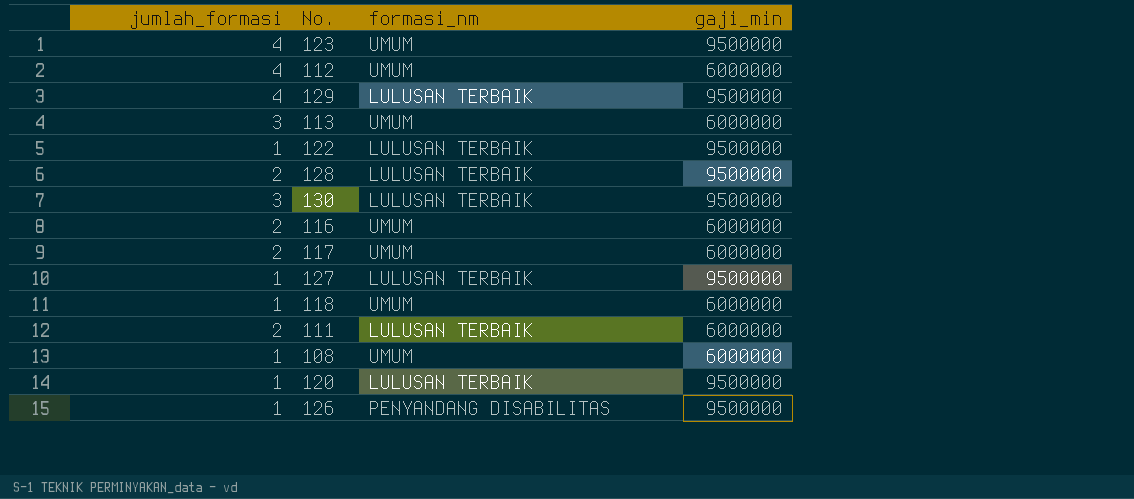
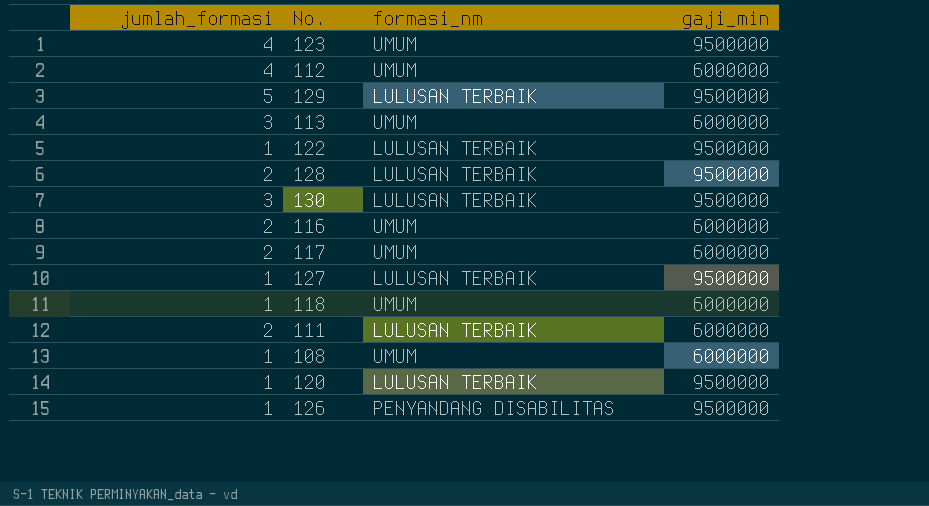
129 | jumlah_formasi: 4 -> 5

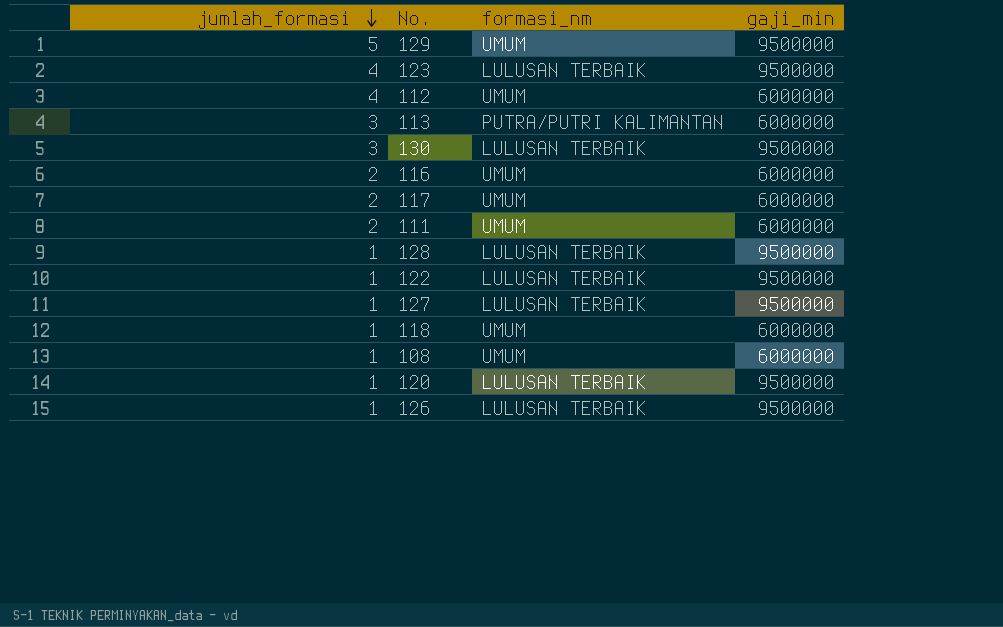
row order: none -> jumlah_formasi descending
129 | formasi_nm: LULUSAN TERBAIK -> UMUM
123 | formasi_nm: UMUM -> LULUSAN TERBAIK
113 | formasi_nm: UMUM -> PUTRA/PUTRI KALIMANTAN
111 | formasi_nm: LULUSAN TERBAIK -> UMUM
128 | jumlah_formasi: 2 -> 1
126 | formasi_nm: PENYANDANG DISABILITAS -> LULUSAN TERBAIK

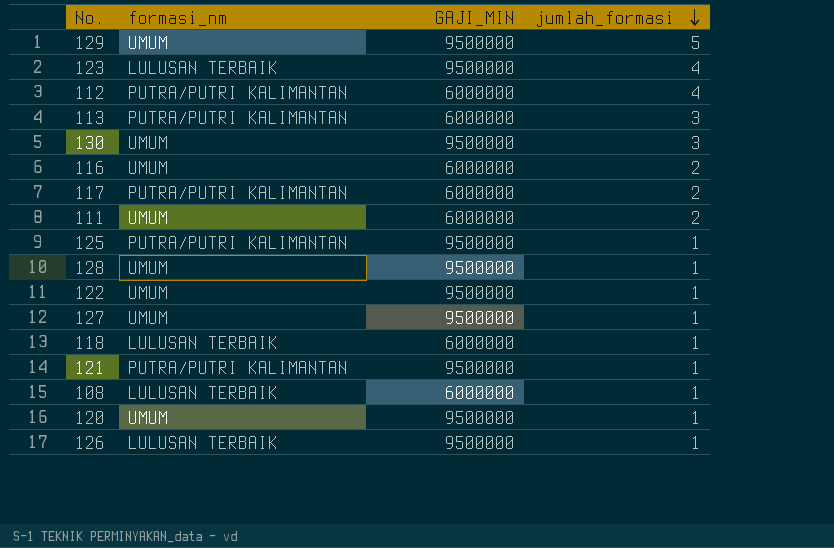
column name: gaji_min -> GAJI_MIN
column jumlah_formasi | position: 1 -> 4
112 | formasi_nm: UMUM -> PUTRA/PUTRI KALIMANTAN
130 | formasi_nm: LULUSAN TERBAIK -> UMUM
117 | formasi_nm: UMUM -> PUTRA/PUTRI KALIMANTAN
row 125: none -> PUTRA/PUTRI KALIMANTAN | 9500000 | 1
128 | formasi_nm: LULUSAN TERBAIK -> UMUM
122 | formasi_nm: LULUSAN TERBAIK -> UMUM
127 | formasi_nm: LULUSAN TERBAIK -> UMUM
118 | formasi_nm: UMUM -> LULUSAN TERBAIK
row 121: none -> PUTRA/PUTRI KALIMANTAN | 9500000 | 1
108 | formasi_nm: UMUM -> LULUSAN TERBAIK
120 | formasi_nm: LULUSAN TERBAIK -> UMUM

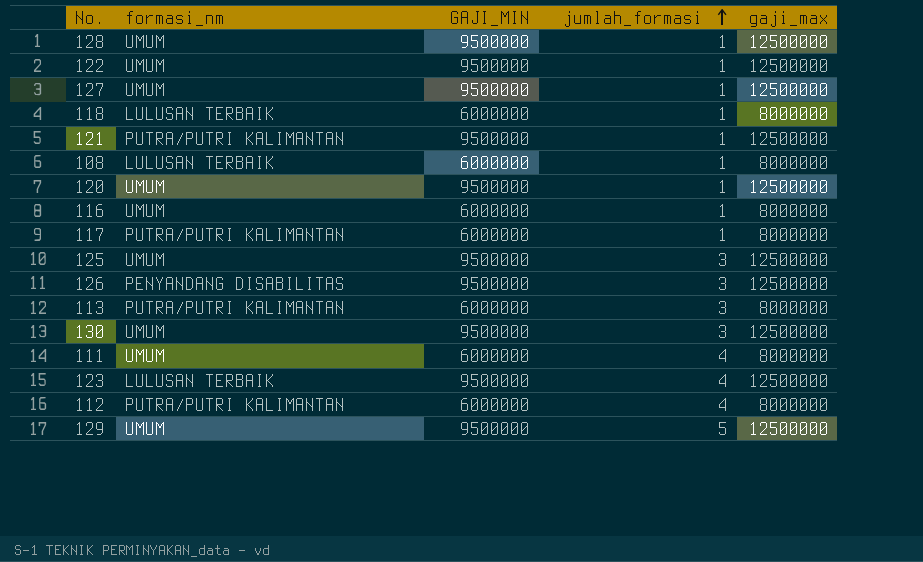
row order: jumlah_formasi descending -> jumlah_formasi ascending
column gaji_max | position: none -> 5
116 | jumlah_formasi: 2 -> 1
117 | jumlah_formasi: 2 -> 1
125 | formasi_nm: PUTRA/PUTRI KALIMANTAN -> UMUM
125 | jumlah_formasi: 1 -> 3
126 | formasi_nm: LULUSAN TERBAIK -> PENYANDANG DISABILITAS
126 | jumlah_formasi: 1 -> 3
111 | jumlah_formasi: 2 -> 4

